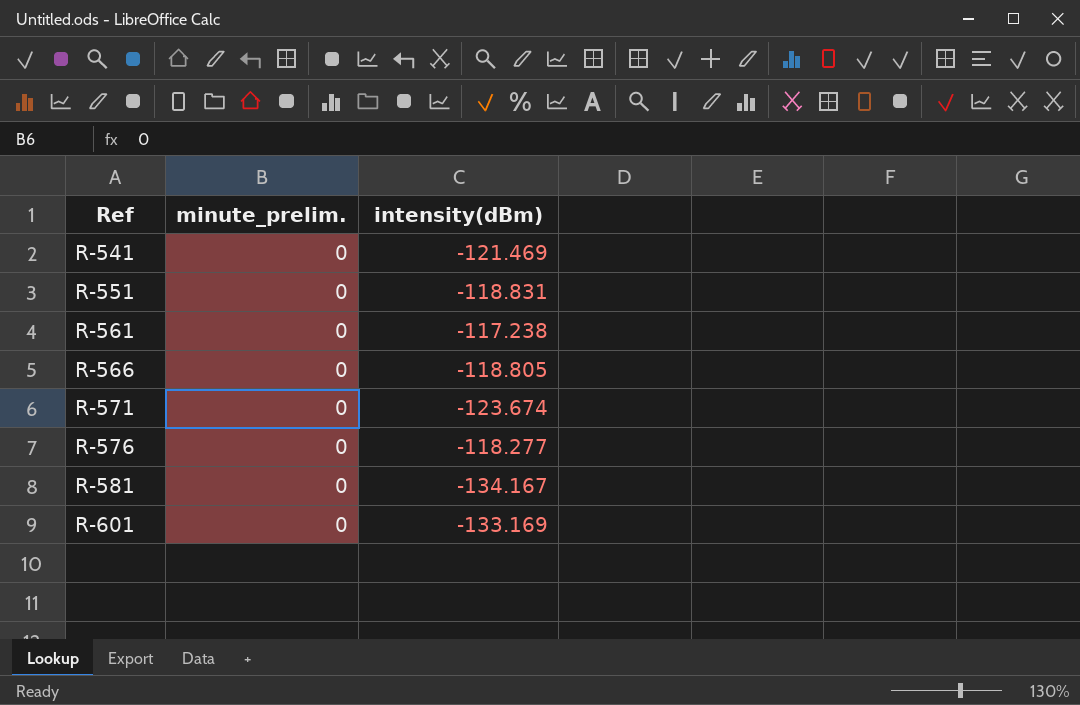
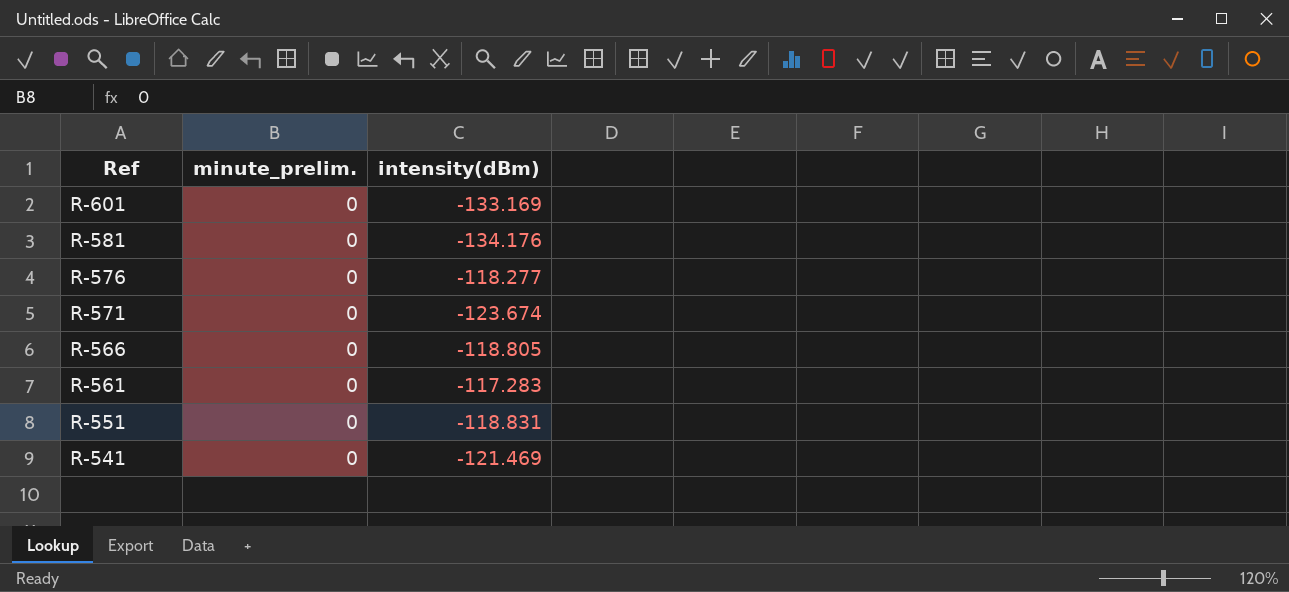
row order: Ref ascending -> Ref descending
R-581 | intensity(dBm): -134.167 -> -134.176
R-561 | intensity(dBm): -117.238 -> -117.283

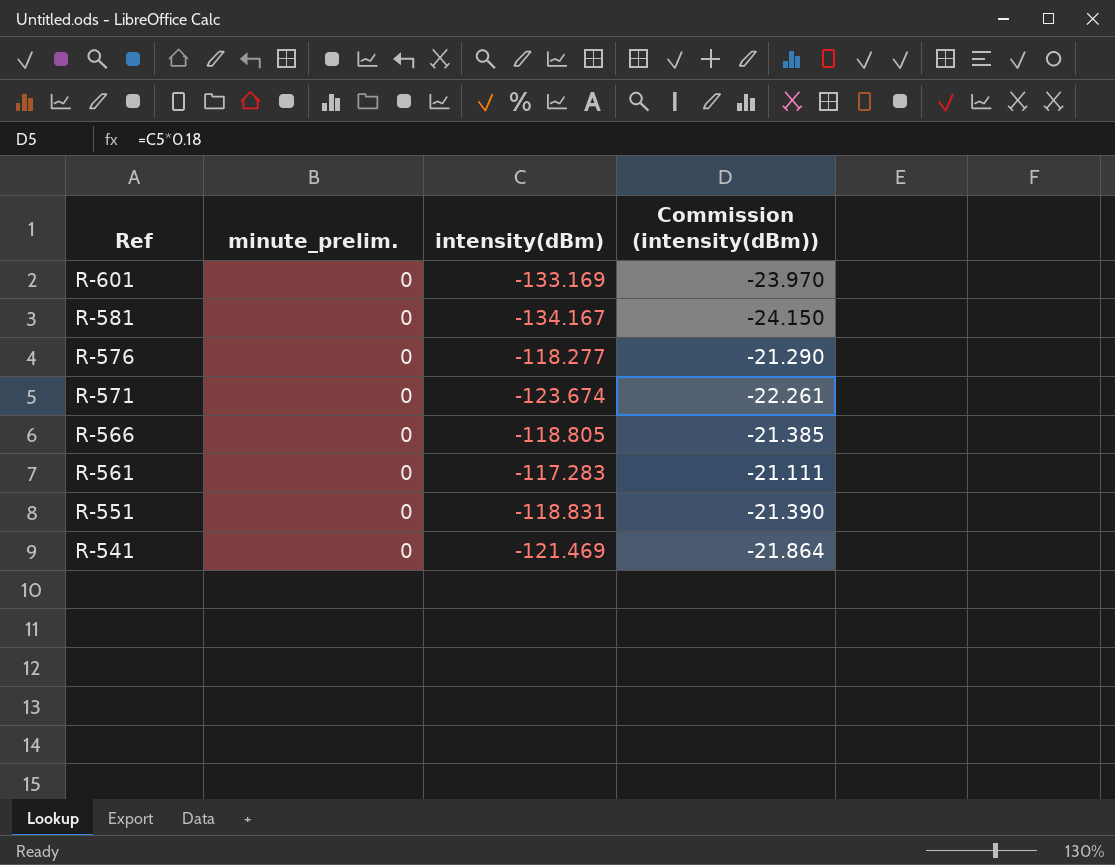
column Commission (intensity(dBm)) | formula: none -> [intensity(dBm)] * 0.18
R-581 | intensity(dBm): -134.176 -> -134.167

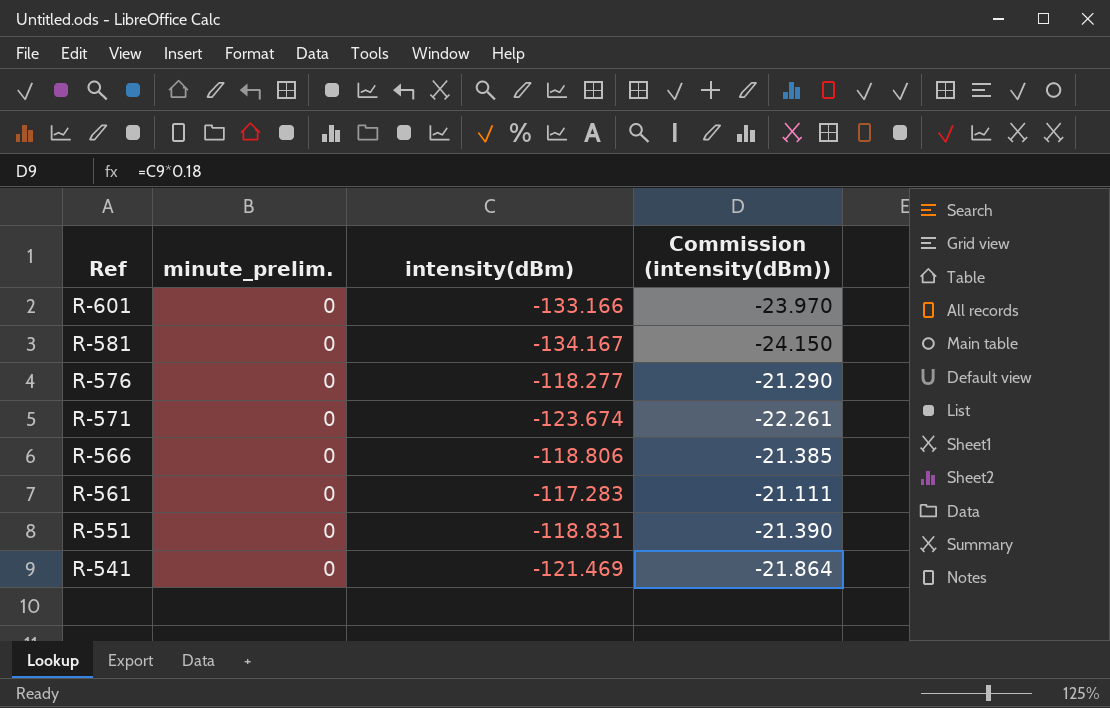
R-601 | intensity(dBm): -133.169 -> -133.166
R-566 | intensity(dBm): -118.805 -> -118.806

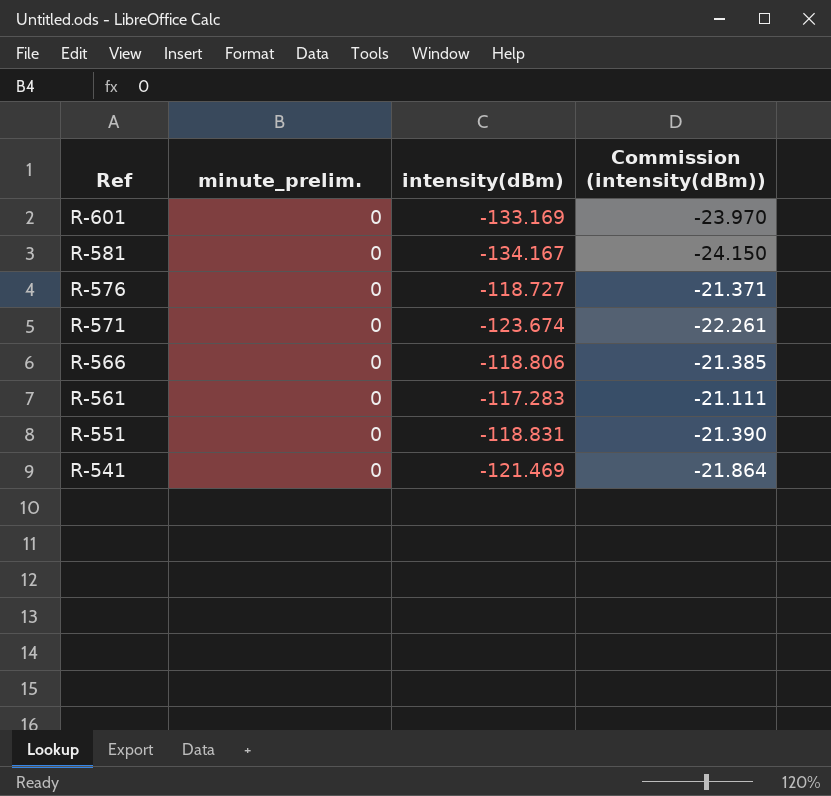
R-601 | intensity(dBm): -133.166 -> -133.169
R-576 | intensity(dBm): -118.277 -> -118.727
R-576 | Commission (intensity(dBm)): -21.290 -> -21.371

